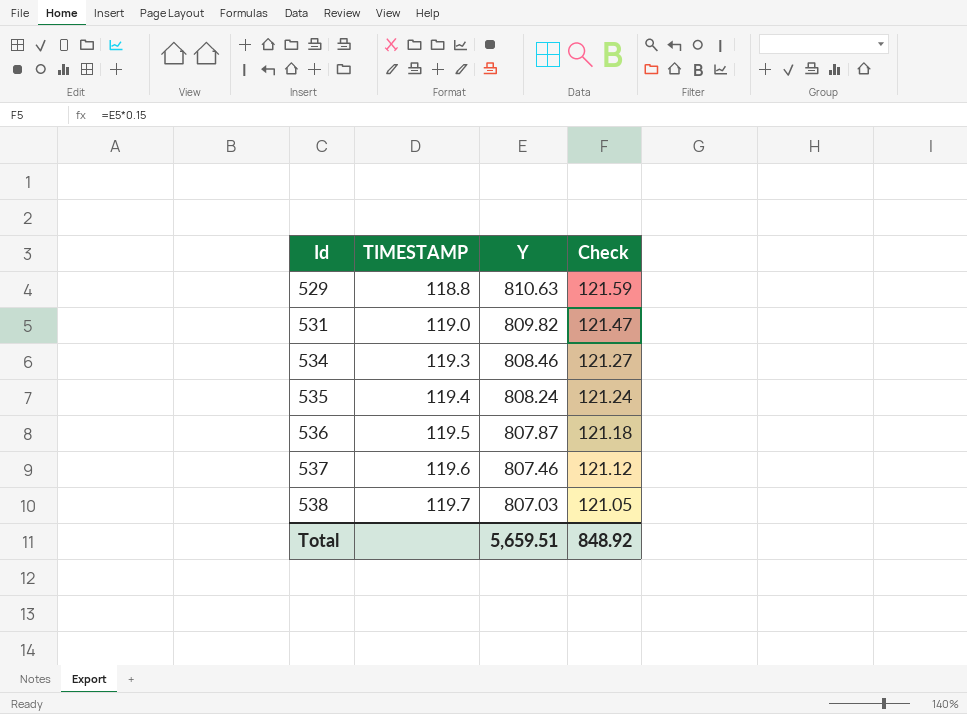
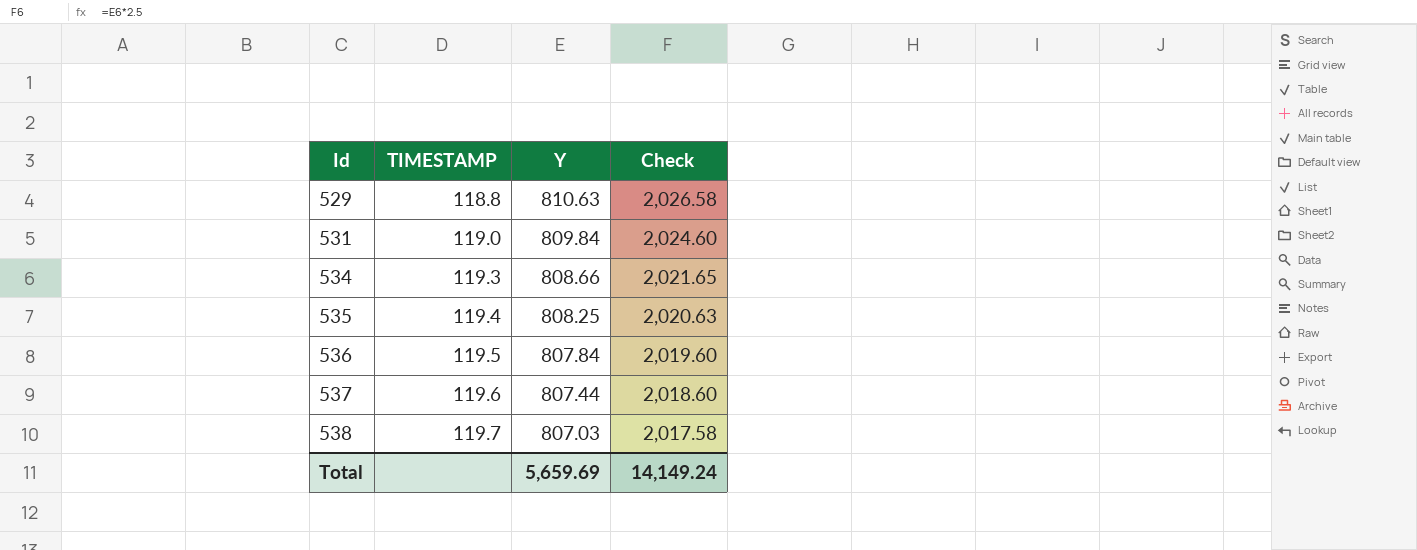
column Check | formula: [Y] * 0.15 -> [Y] * 2.5
531 | Y: 809.82 -> 809.84
534 | Y: 808.46 -> 808.66
535 | Y: 808.24 -> 808.25
536 | Y: 807.87 -> 807.84
537 | Y: 807.46 -> 807.44
Total | Y: 5,659.51 -> 5,659.69
Total | Check: 848.92 -> 14,149.24

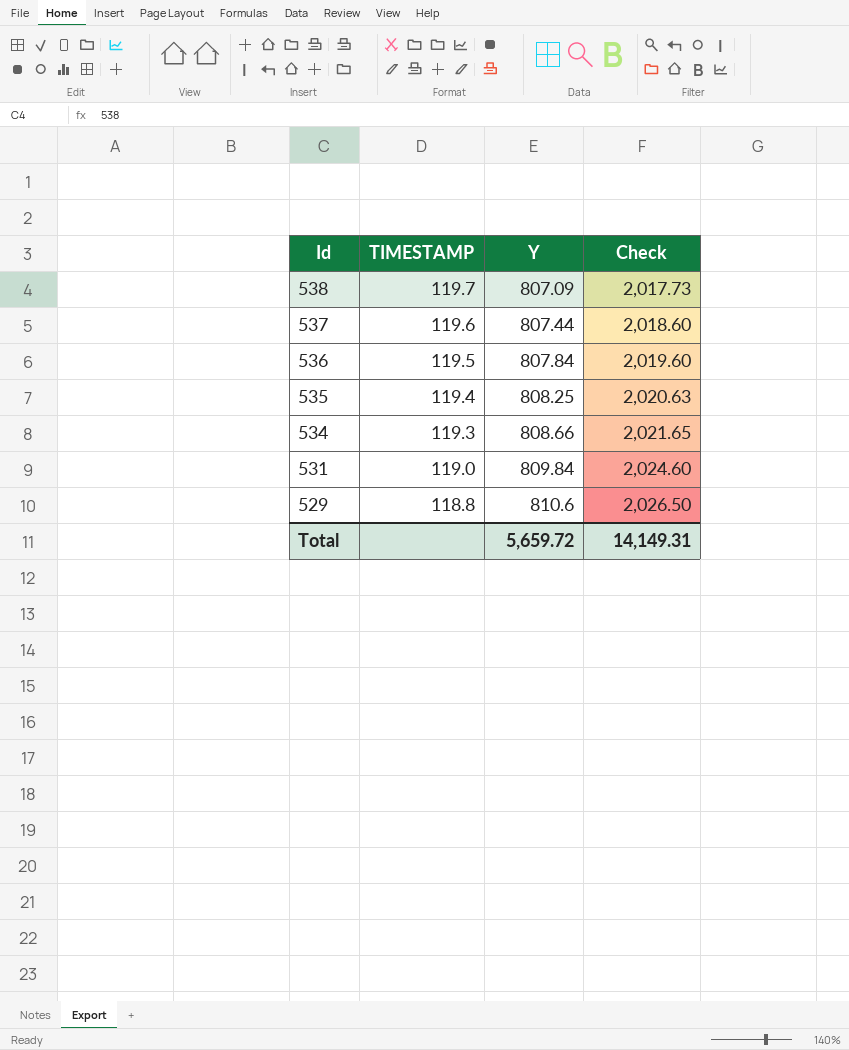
row order: Id ascending -> Id descending
538 | Y: 807.03 -> 807.09
538 | Check: 2,017.58 -> 2,017.73
529 | Y: 810.63 -> 810.6
529 | Check: 2,026.58 -> 2,026.50
Total | Y: 5,659.69 -> 5,659.72
Total | Check: 14,149.24 -> 14,149.31

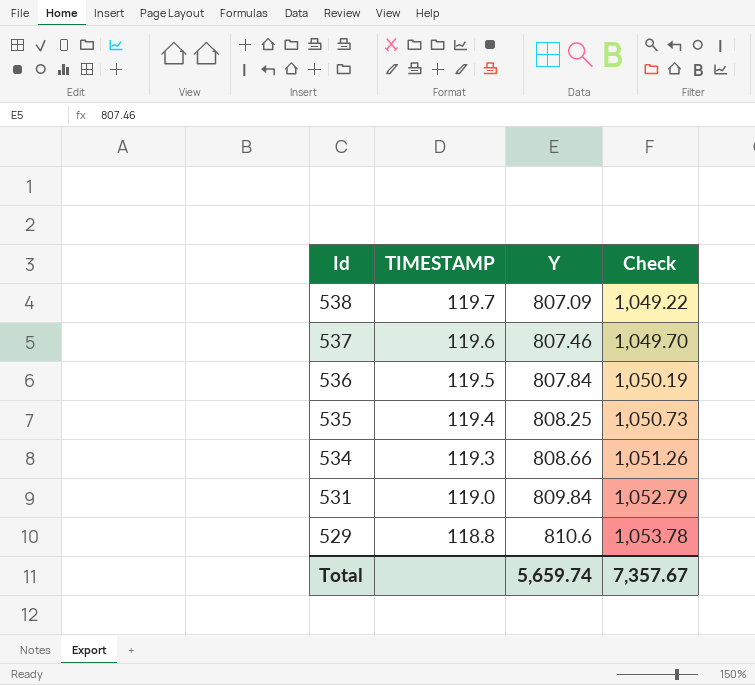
column Check | formula: [Y] * 2.5 -> [Y] * 1.3
537 | Y: 807.44 -> 807.46
Total | Y: 5,659.72 -> 5,659.74
Total | Check: 14,149.31 -> 7,357.67

